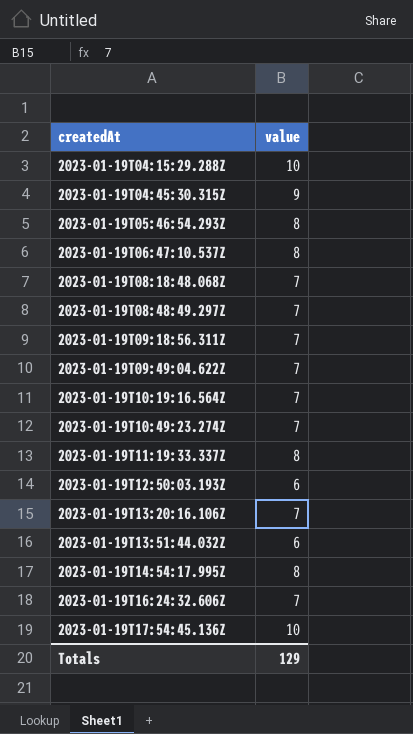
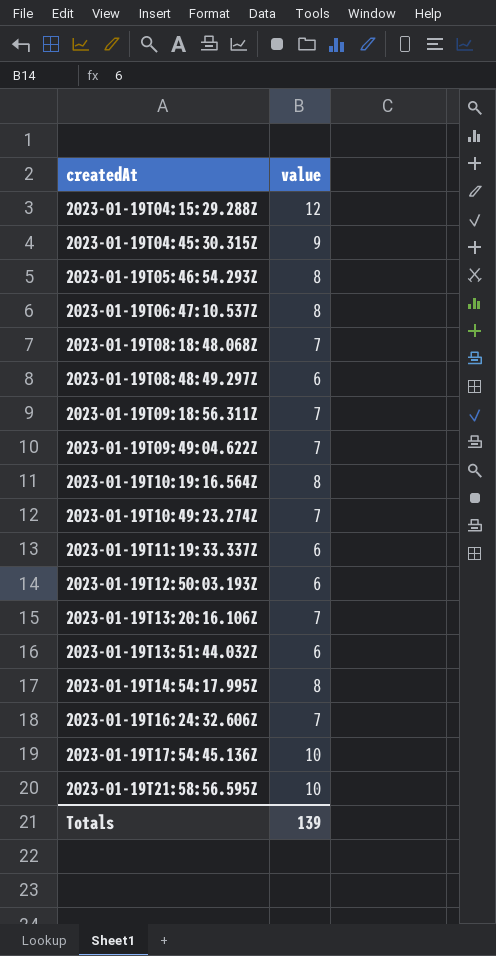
2023-01-19T04:15:29.288Z | value: 10 -> 12
2023-01-19T08:48:49.297Z | value: 7 -> 6
2023-01-19T10:19:16.564Z | value: 7 -> 8
2023-01-19T11:19:33.337Z | value: 8 -> 6
row 2023-01-19T21:58:56.595Z: none -> 10
Totals | value: 129 -> 139

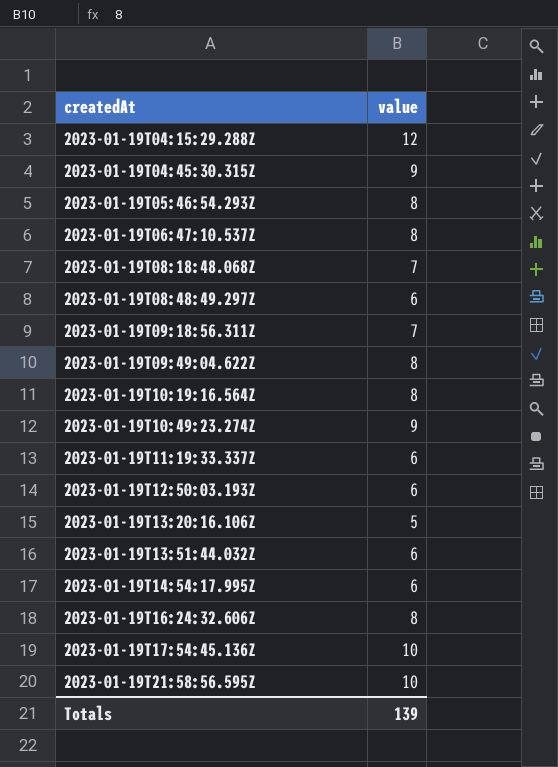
2023-01-19T09:49:04.622Z | value: 7 -> 8
2023-01-19T10:49:23.274Z | value: 7 -> 9
2023-01-19T13:20:16.106Z | value: 7 -> 5
2023-01-19T14:54:17.995Z | value: 8 -> 6
2023-01-19T16:24:32.606Z | value: 7 -> 8

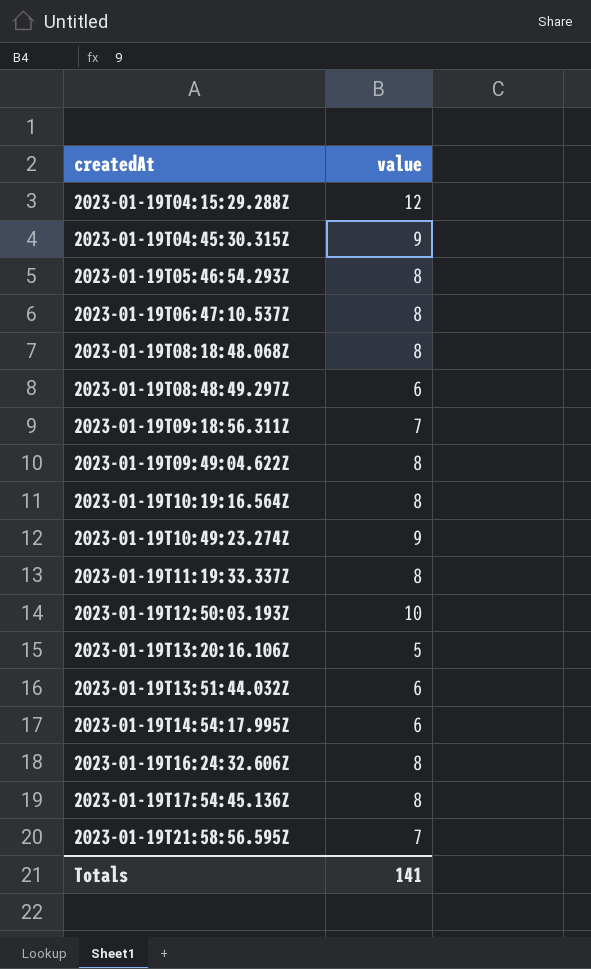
2023-01-19T08:18:48.068Z | value: 7 -> 8
2023-01-19T11:19:33.337Z | value: 6 -> 8
2023-01-19T12:50:03.193Z | value: 6 -> 10
2023-01-19T17:54:45.136Z | value: 10 -> 8
2023-01-19T21:58:56.595Z | value: 10 -> 7
Totals | value: 139 -> 141

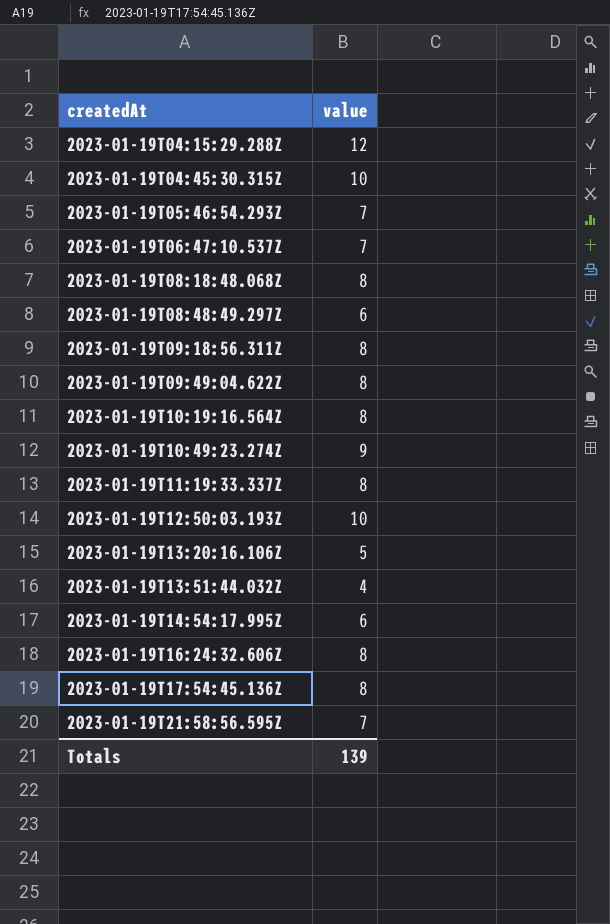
2023-01-19T04:45:30.315Z | value: 9 -> 10
2023-01-19T05:46:54.293Z | value: 8 -> 7
2023-01-19T06:47:10.537Z | value: 8 -> 7
2023-01-19T09:18:56.311Z | value: 7 -> 8
2023-01-19T13:51:44.032Z | value: 6 -> 4
Totals | value: 141 -> 139

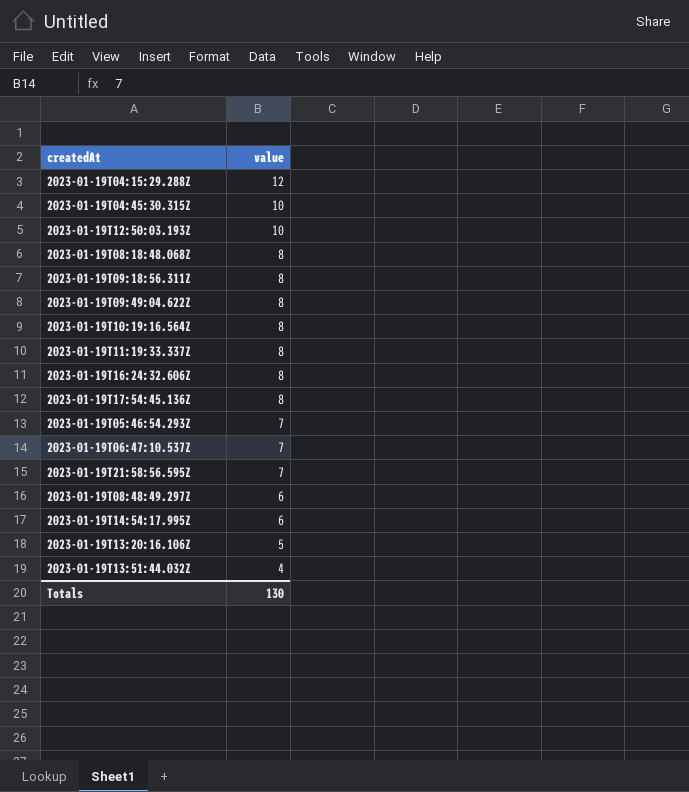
row order: createdAt ascending -> value descending
row 2023-01-19T10:49:23.274Z: 9 -> none
Totals | value: 139 -> 130

